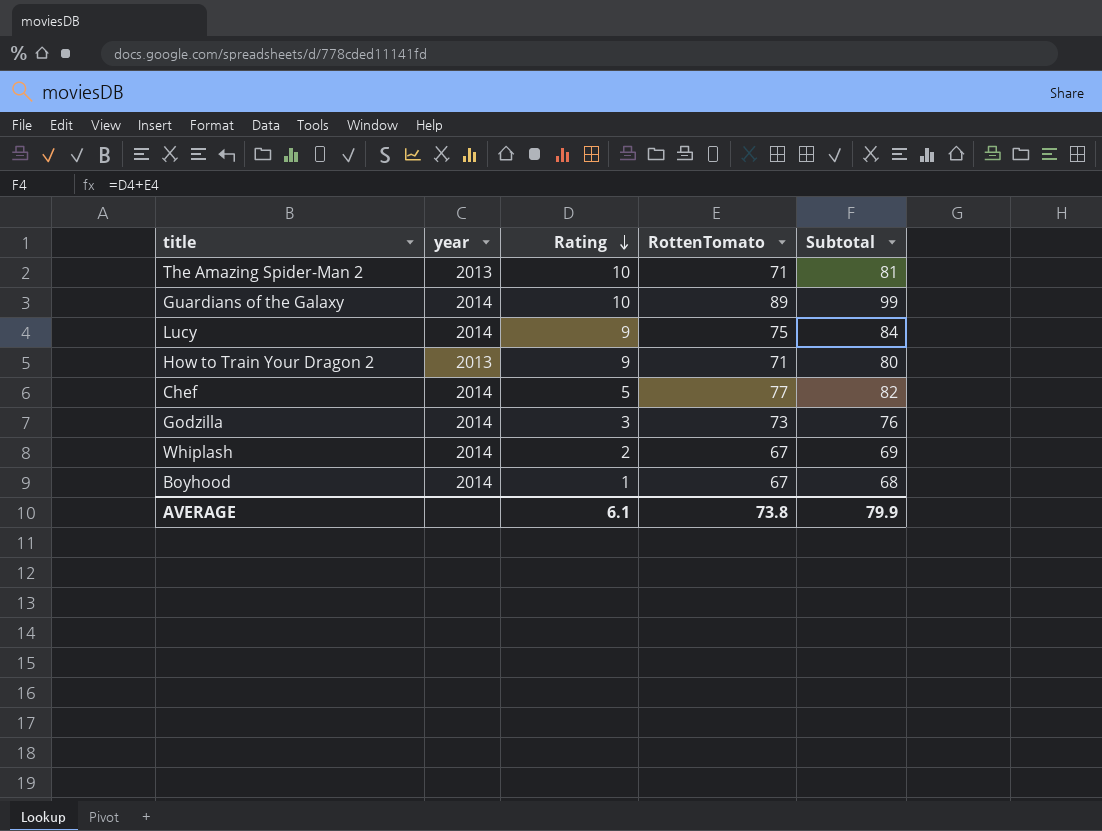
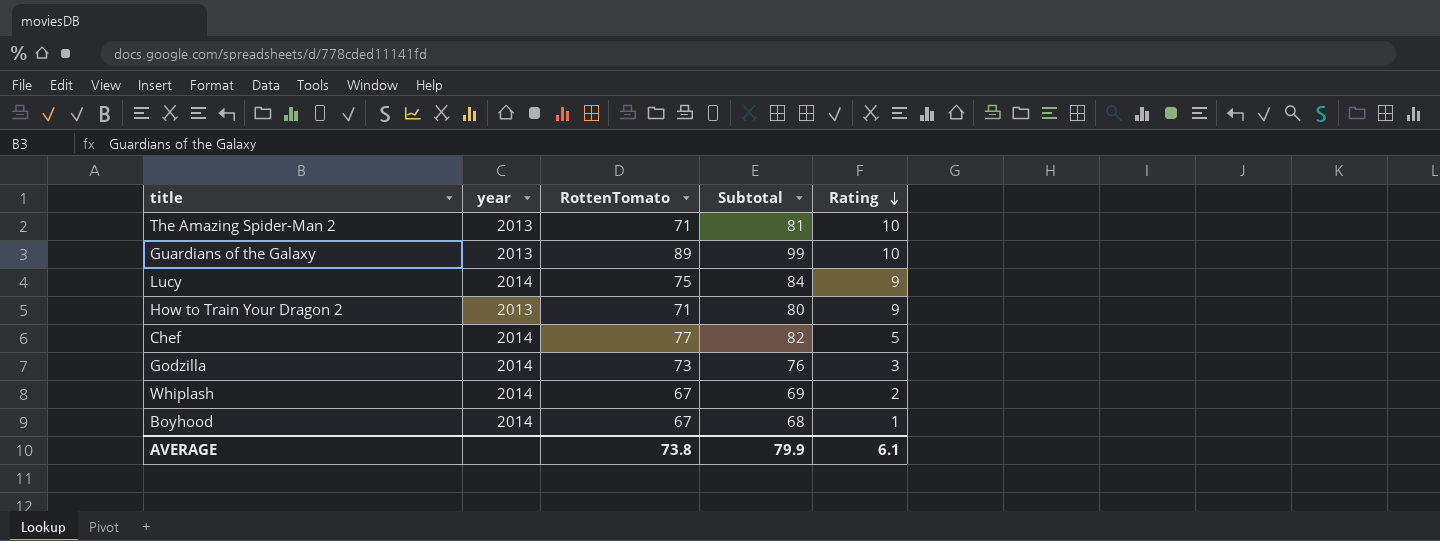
column Rating | position: 3 -> 5
Guardians of the Galaxy | year: 2014 -> 2013

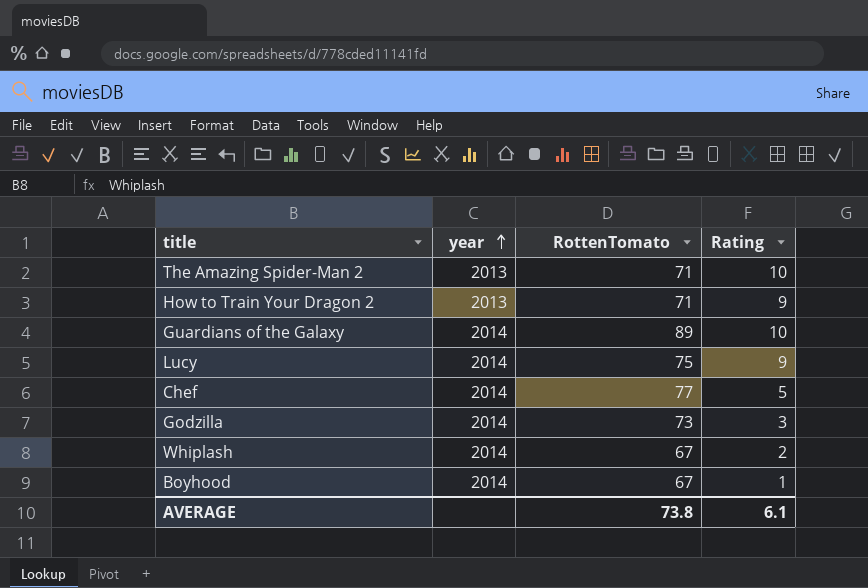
row order: Rating descending -> year ascending
column Subtotal | formula: [RottenTomato] + [Rating] -> none
Guardians of the Galaxy | year: 2013 -> 2014

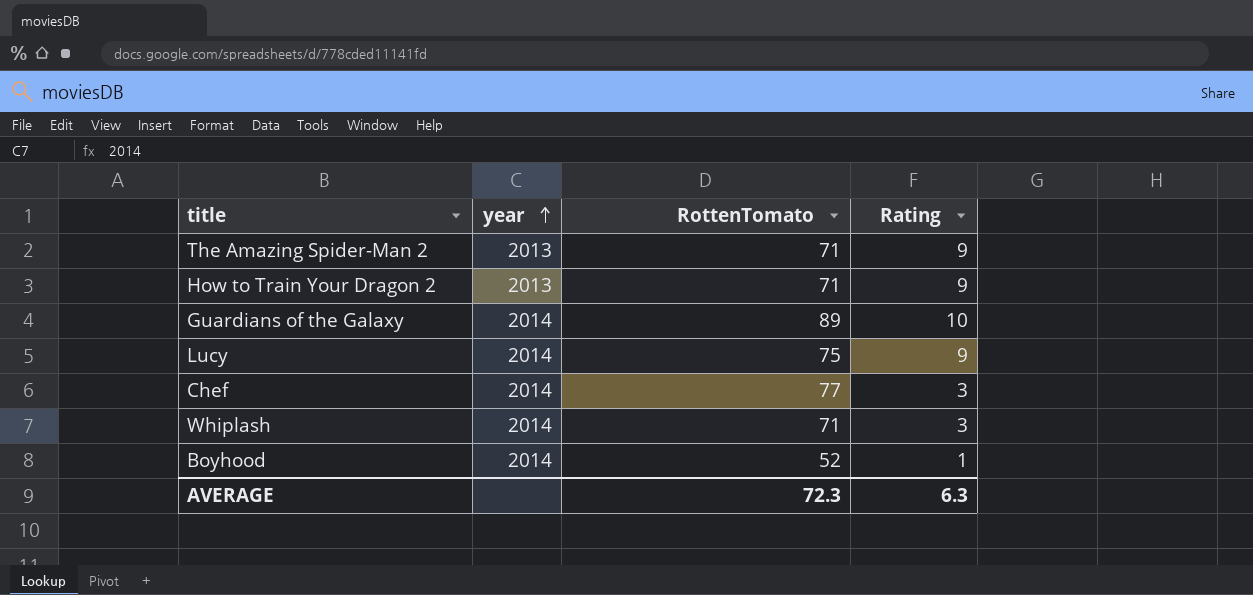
row Godzilla: 2014 | 73 | 3 -> none
The Amazing Spider-Man 2 | Rating: 10 -> 9
Chef | Rating: 5 -> 3
Whiplash | RottenTomato: 67 -> 71
Whiplash | Rating: 2 -> 3
Boyhood | RottenTomato: 67 -> 52
AVERAGE | RottenTomato: 73.8 -> 72.3
AVERAGE | Rating: 6.1 -> 6.3

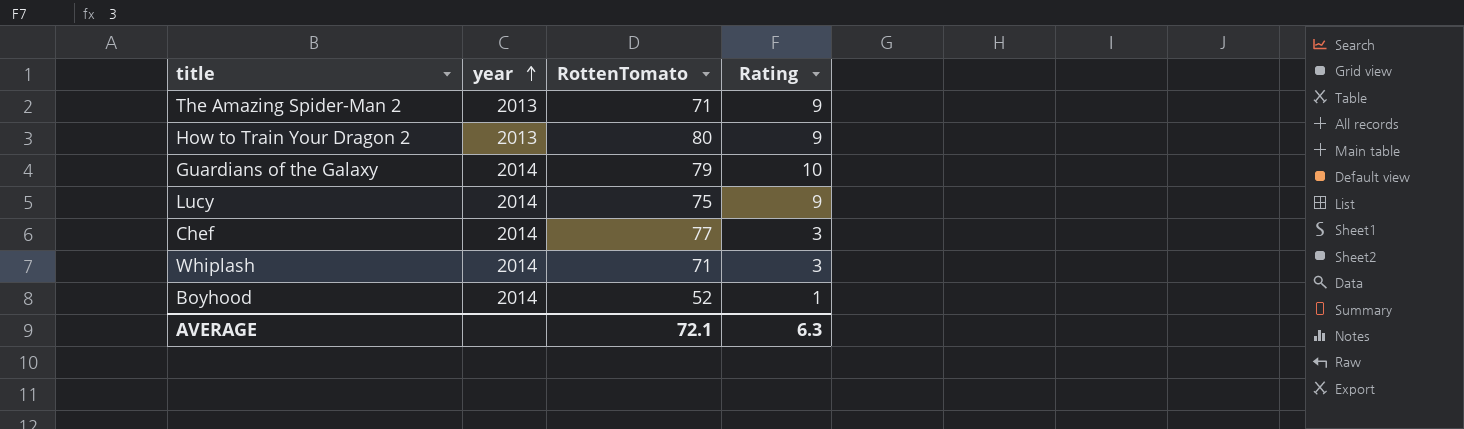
How to Train Your Dragon 2 | RottenTomato: 71 -> 80
Guardians of the Galaxy | RottenTomato: 89 -> 79
AVERAGE | RottenTomato: 72.3 -> 72.1

